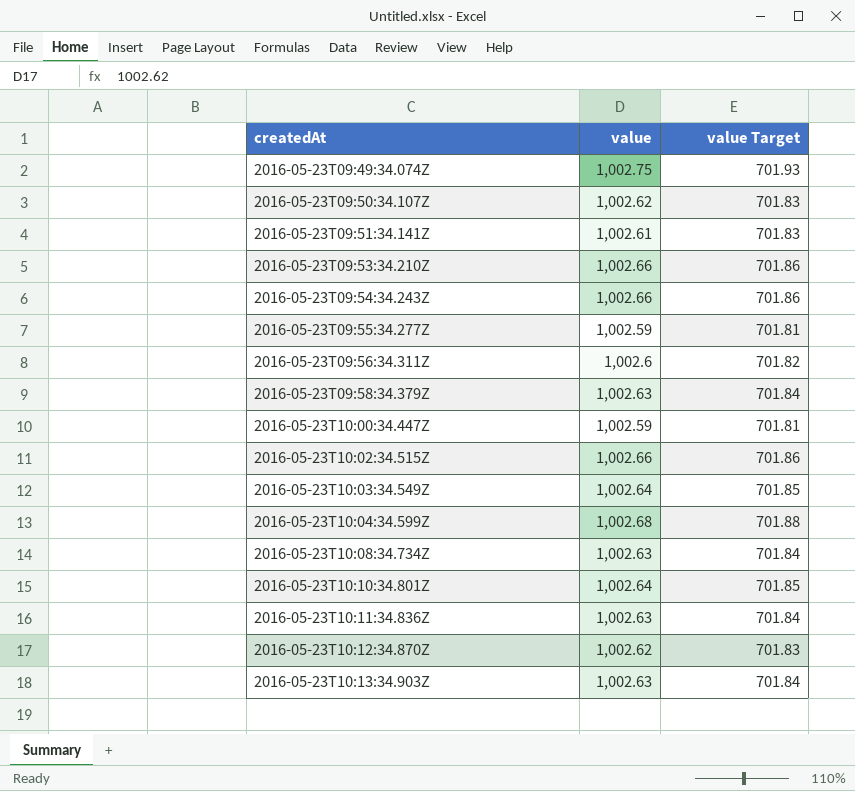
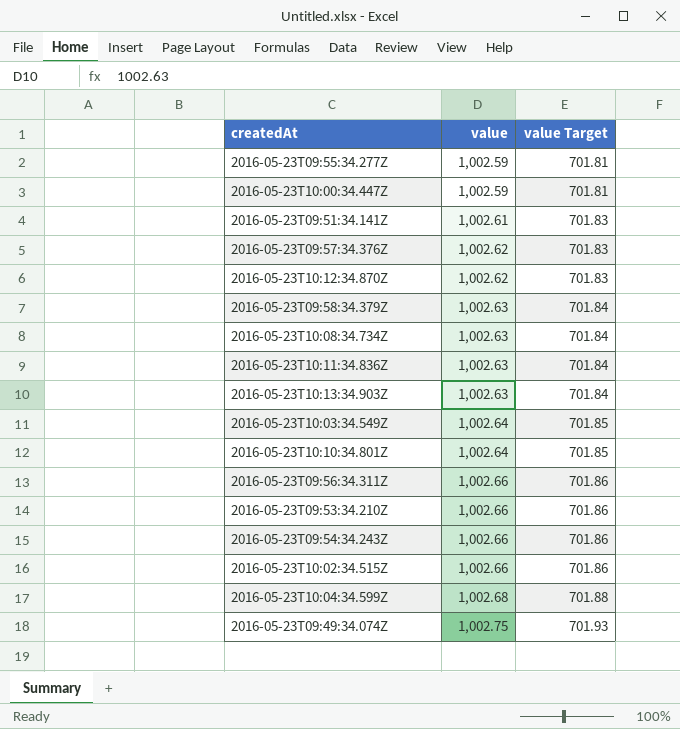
row order: createdAt ascending -> value ascending
row 2016-05-23T09:50:34.107Z: 1,002.62 | 701.83 -> none
row 2016-05-23T09:57:34.376Z: none -> 1,002.62 | 701.83
2016-05-23T09:56:34.311Z | value: 1,002.6 -> 1,002.66
2016-05-23T09:56:34.311Z | value Target: 701.82 -> 701.86

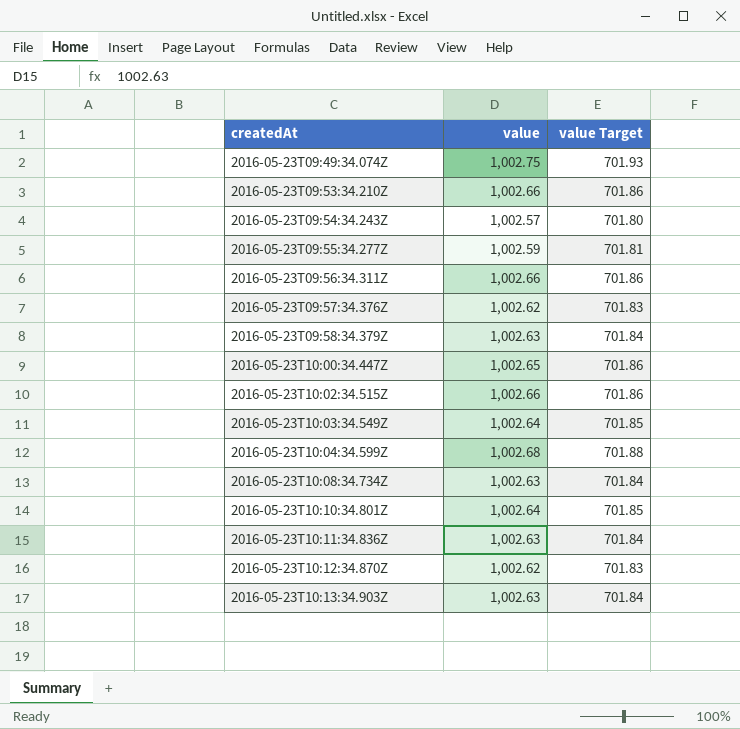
row order: value ascending -> createdAt ascending
row 2016-05-23T09:51:34.141Z: 1,002.61 | 701.83 -> none
2016-05-23T09:54:34.243Z | value: 1,002.66 -> 1,002.57
2016-05-23T09:54:34.243Z | value Target: 701.86 -> 701.80
2016-05-23T10:00:34.447Z | value: 1,002.59 -> 1,002.65
2016-05-23T10:00:34.447Z | value Target: 701.81 -> 701.86

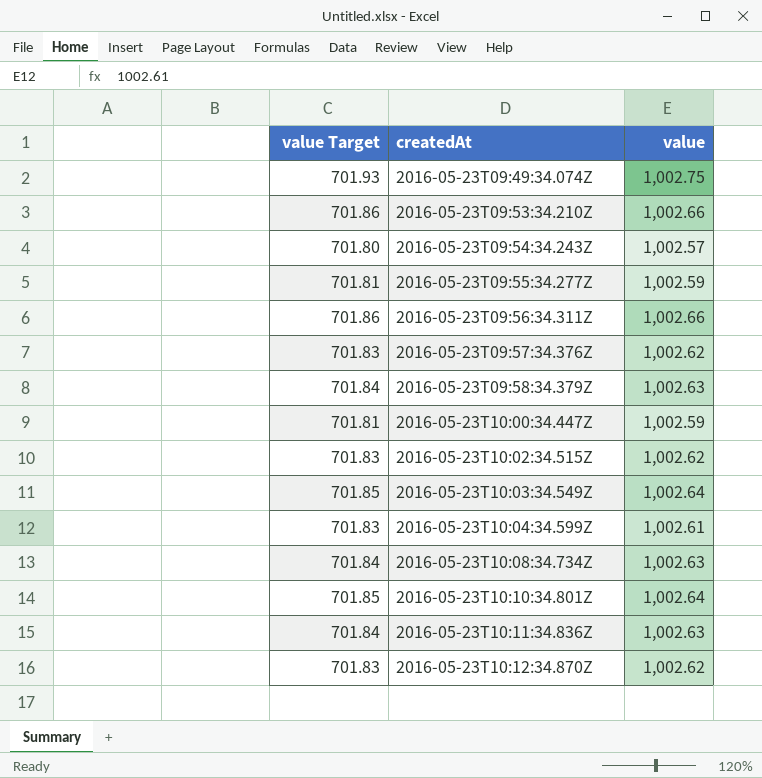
column value Target | position: 3 -> 1
row 2016-05-23T10:13:34.903Z: 1,002.63 | 701.84 -> none
2016-05-23T10:00:34.447Z | value Target: 701.86 -> 701.81
2016-05-23T10:00:34.447Z | value: 1,002.65 -> 1,002.59
2016-05-23T10:02:34.515Z | value Target: 701.86 -> 701.83
2016-05-23T10:02:34.515Z | value: 1,002.66 -> 1,002.62
2016-05-23T10:04:34.599Z | value Target: 701.88 -> 701.83
2016-05-23T10:04:34.599Z | value: 1,002.68 -> 1,002.61

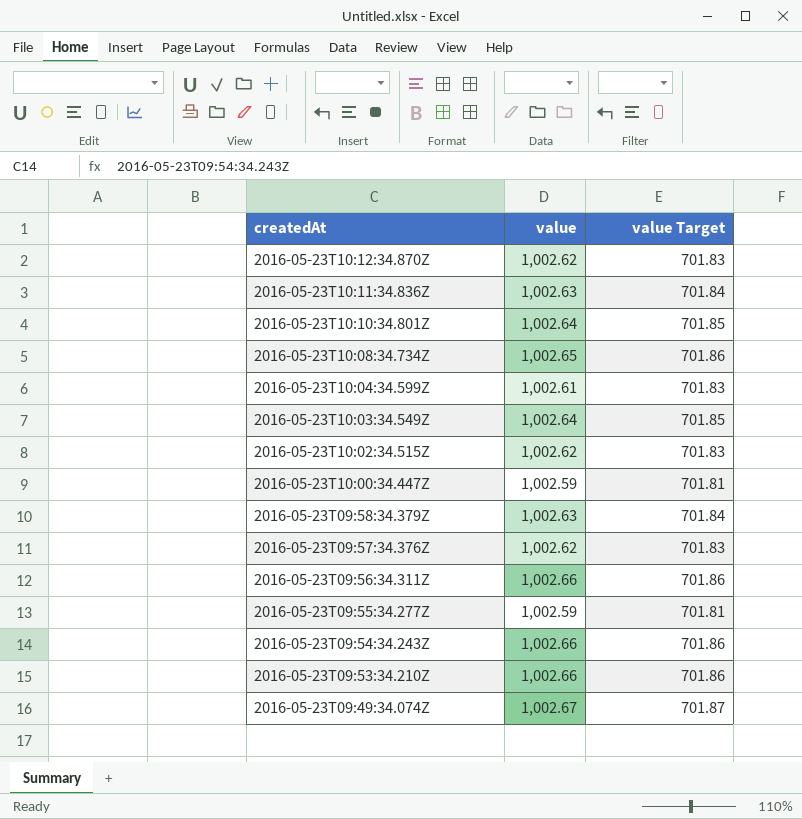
row order: createdAt ascending -> createdAt descending
column value Target | position: 1 -> 3
2016-05-23T10:08:34.734Z | value: 1,002.63 -> 1,002.65
2016-05-23T10:08:34.734Z | value Target: 701.84 -> 701.86
2016-05-23T09:54:34.243Z | value: 1,002.57 -> 1,002.66
2016-05-23T09:54:34.243Z | value Target: 701.80 -> 701.86
2016-05-23T09:49:34.074Z | value: 1,002.75 -> 1,002.67
2016-05-23T09:49:34.074Z | value Target: 701.93 -> 701.87

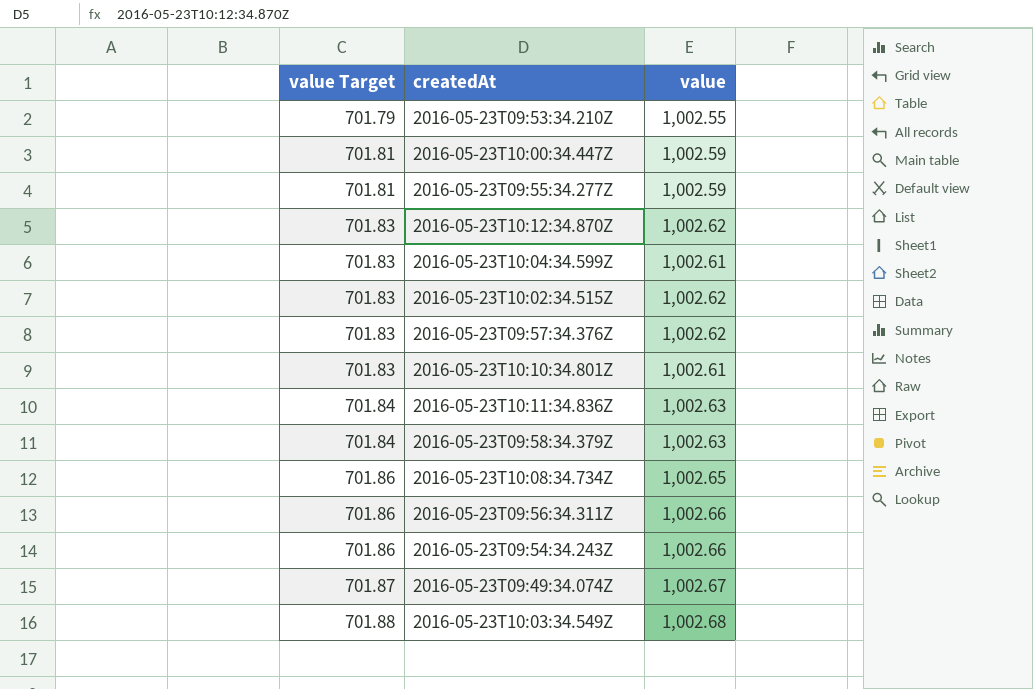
row order: createdAt descending -> value Target ascending
column value Target | position: 3 -> 1
2016-05-23T09:53:34.210Z | value Target: 701.86 -> 701.79
2016-05-23T09:53:34.210Z | value: 1,002.66 -> 1,002.55
2016-05-23T10:10:34.801Z | value Target: 701.85 -> 701.83
2016-05-23T10:10:34.801Z | value: 1,002.64 -> 1,002.61
2016-05-23T10:03:34.549Z | value Target: 701.85 -> 701.88
2016-05-23T10:03:34.549Z | value: 1,002.64 -> 1,002.68

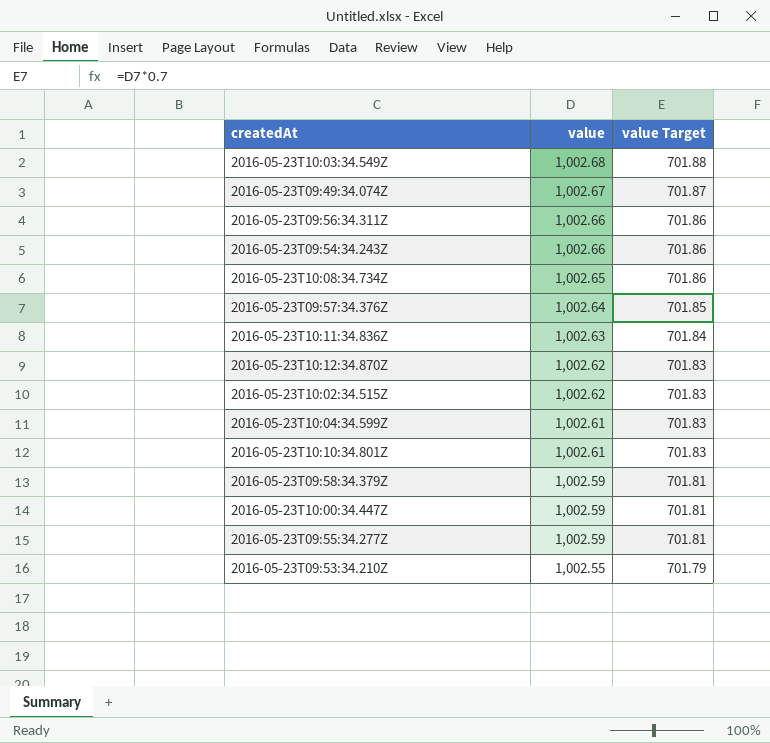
row order: value Target ascending -> value descending
column value Target | position: 1 -> 3
2016-05-23T09:57:34.376Z | value: 1,002.62 -> 1,002.64
2016-05-23T09:57:34.376Z | value Target: 701.83 -> 701.85
2016-05-23T09:58:34.379Z | value: 1,002.63 -> 1,002.59
2016-05-23T09:58:34.379Z | value Target: 701.84 -> 701.81

